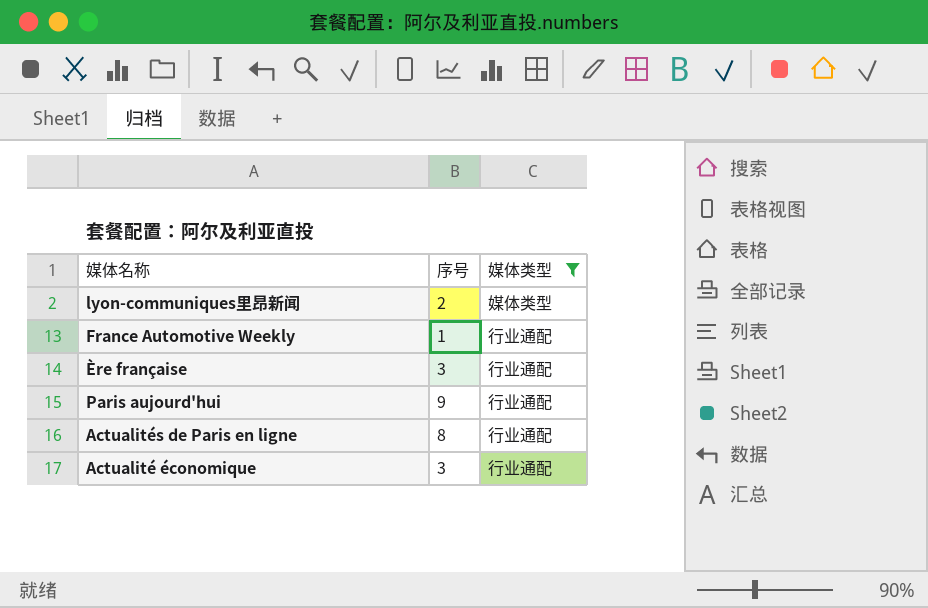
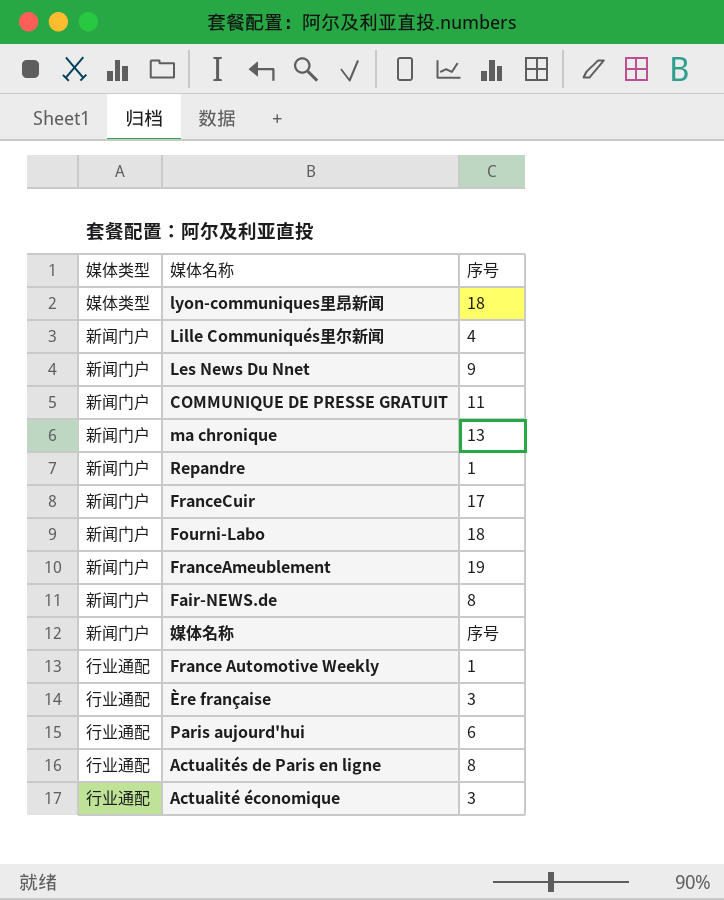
filter: 媒体类型 != 新闻门户 -> none
column 媒体类型 | position: 3 -> 1
lyon-communiques里昂新闻 | 序号: 2 -> 18
Paris aujourd'hui | 序号: 9 -> 6

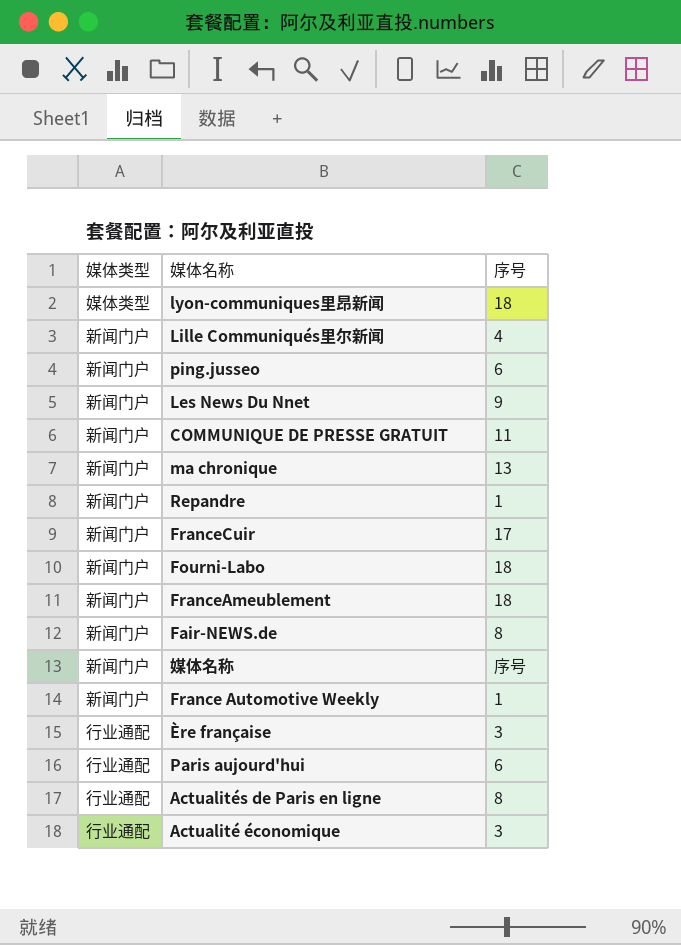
row ping.jusseo: none -> 新闻门户 | 6
FranceAmeublement | 序号: 19 -> 18
France Automotive Weekly | 媒体类型: 行业通配 -> 新闻门户

